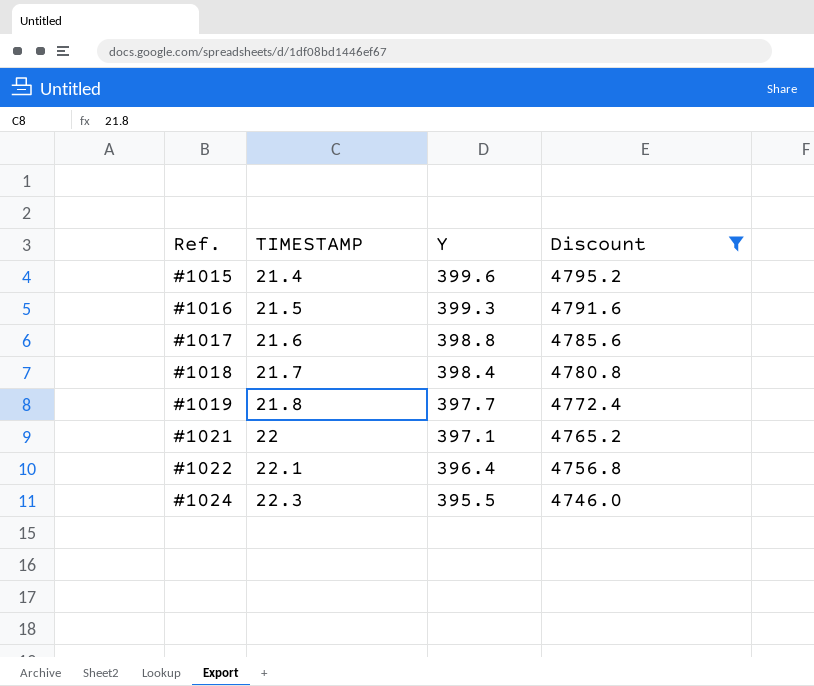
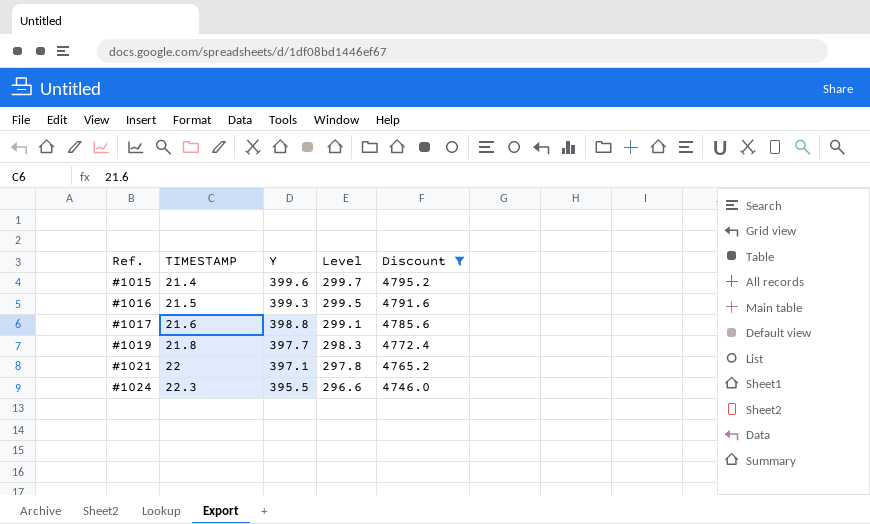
column Level | formula: none -> [Y] * 0.75
row #1018: 21.7 | 398.4 | 4780.8 -> none
row #1022: 22.1 | 396.4 | 4756.8 -> none

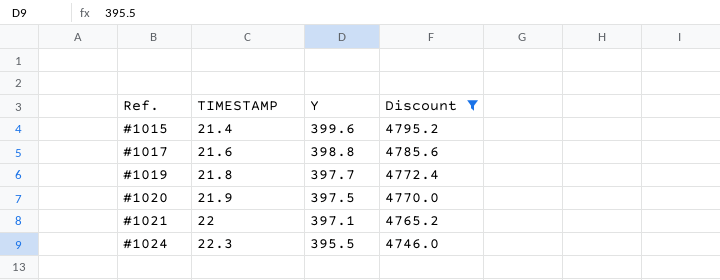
column Level | formula: [Y] * 0.75 -> none
row #1016: 21.5 | 399.3 | 299.5 | 4791.6 -> none
row #1020: none -> 21.9 | 397.5 | 4770.0

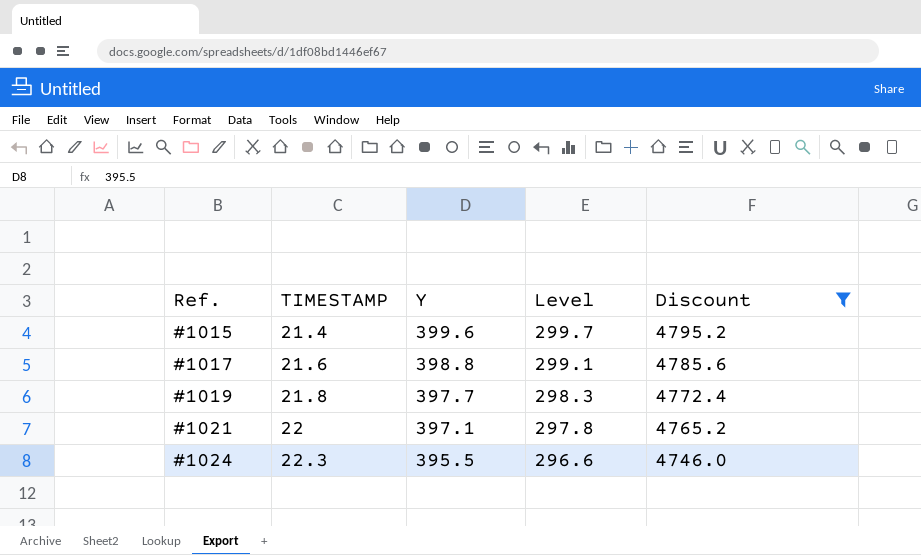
column Level | formula: none -> [Y] * 0.75
row #1020: 21.9 | 397.5 | 4770.0 -> none

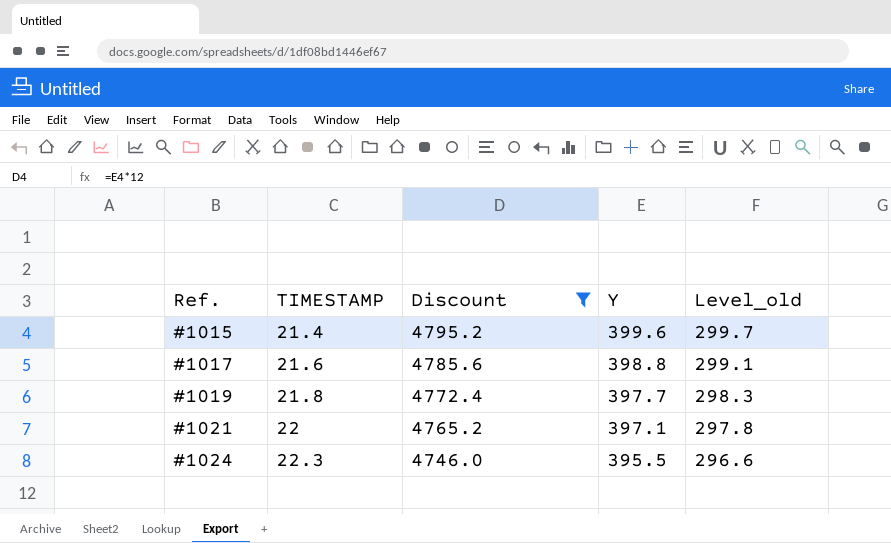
column Discount | position: 5 -> 3
column name: Level -> Level_old

